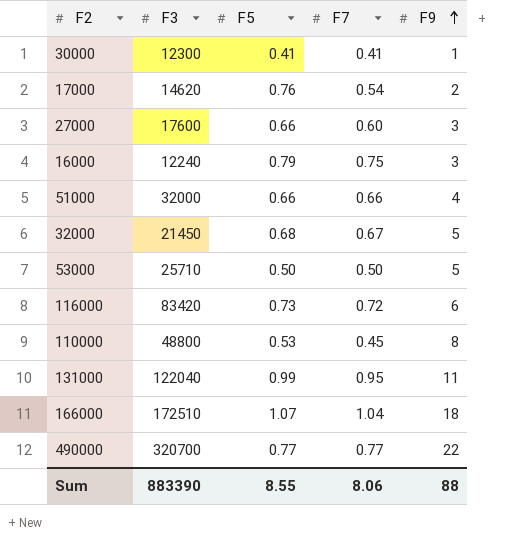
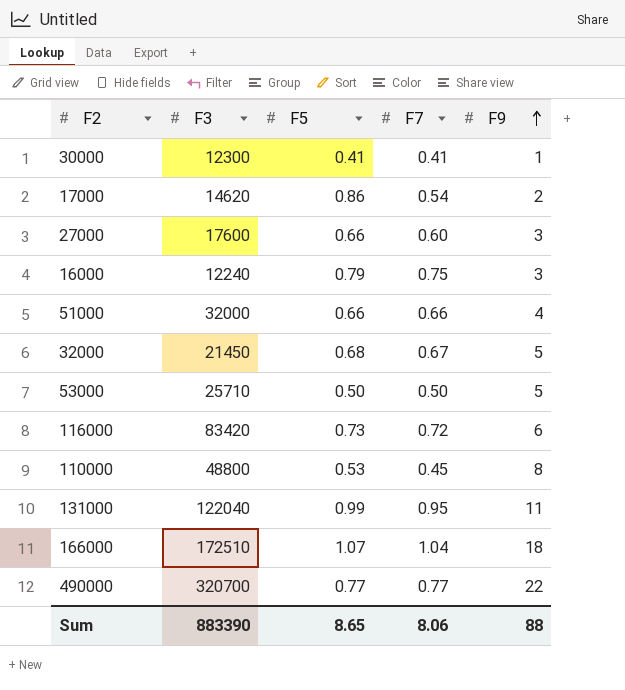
17000 | F5: 0.76 -> 0.86
Sum | F5: 8.55 -> 8.65

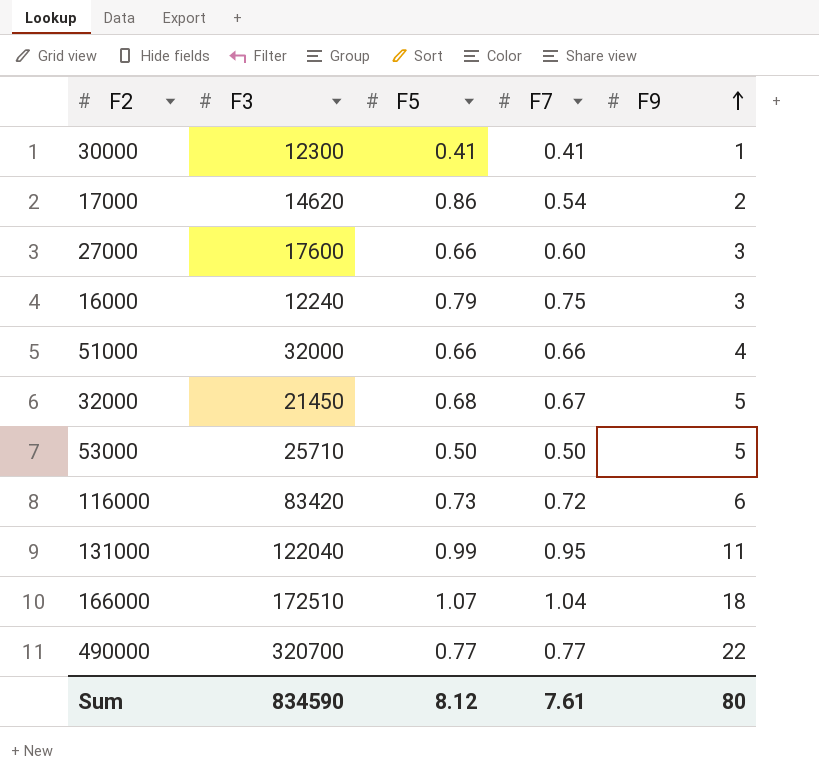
row 110000: 48800 | 0.53 | 0.45 | 8 -> none
Sum | F3: 883390 -> 834590
Sum | F5: 8.65 -> 8.12
Sum | F7: 8.06 -> 7.61
Sum | F9: 88 -> 80

